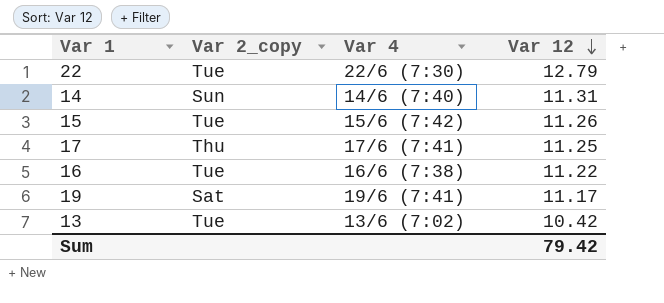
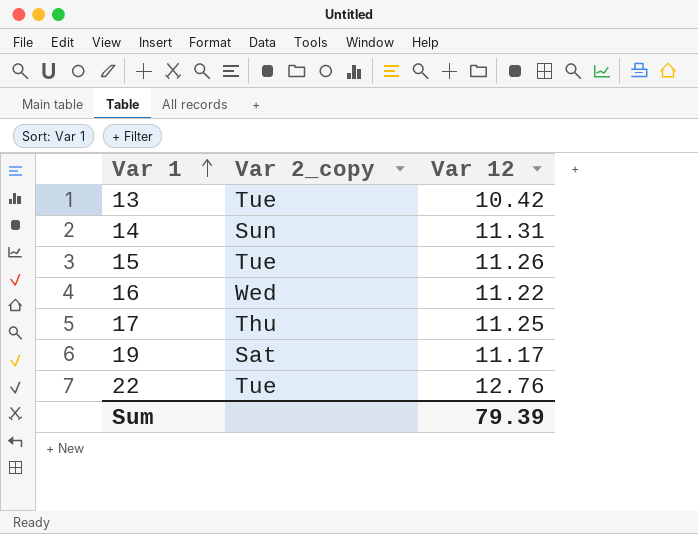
row order: Var 12 descending -> Var 1 ascending
column Var 4 | position: 3 -> none
16 | Var 2_copy: Tue -> Wed
22 | Var 12: 12.79 -> 12.76
Sum | Var 12: 79.42 -> 79.39

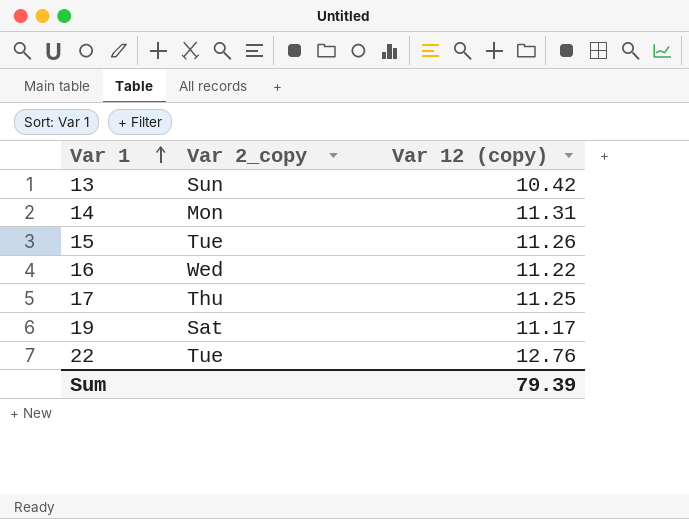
column name: Var 12 -> Var 12 (copy)
13 | Var 2_copy: Tue -> Sun
14 | Var 2_copy: Sun -> Mon

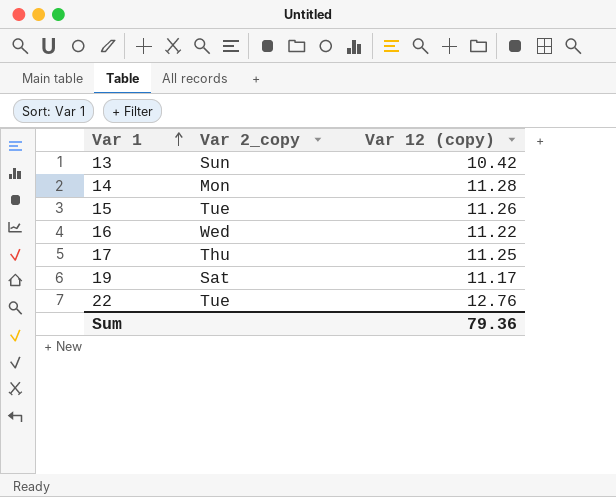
14 | Var 12 (copy): 11.31 -> 11.28
Sum | Var 12 (copy): 79.39 -> 79.36

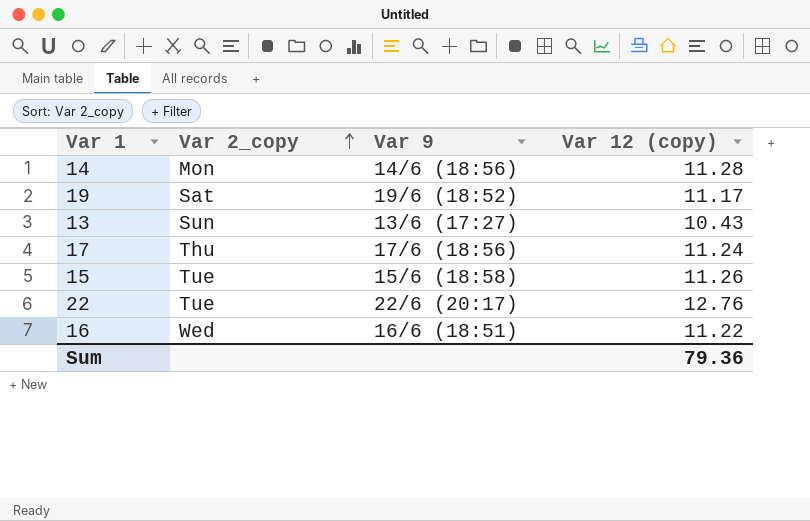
row order: Var 1 ascending -> Var 2_copy ascending
column Var 9 | position: none -> 3
13 | Var 12 (copy): 10.42 -> 10.43
17 | Var 12 (copy): 11.25 -> 11.24

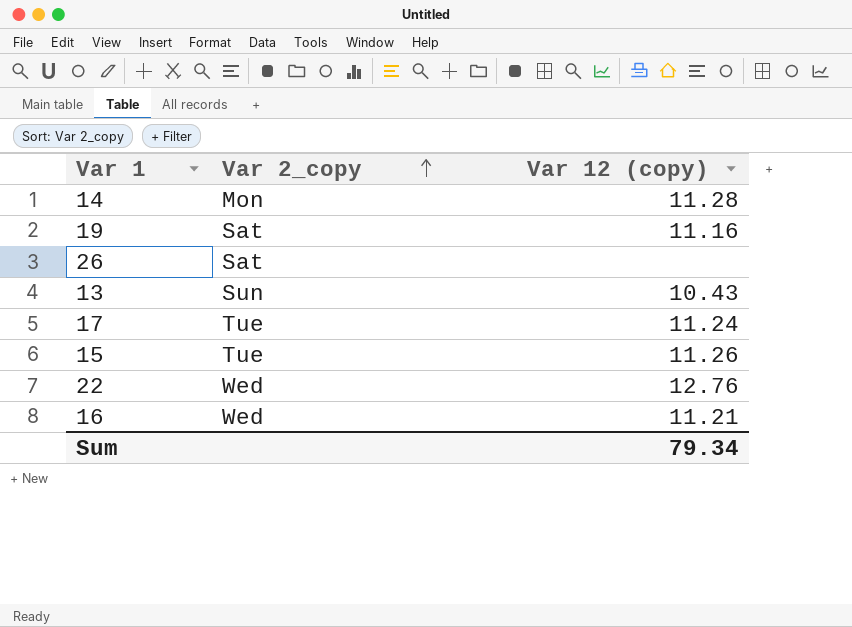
column Var 9 | position: 3 -> none
19 | Var 12 (copy): 11.17 -> 11.16
row 26: none -> Sat | none
17 | Var 2_copy: Thu -> Tue
22 | Var 2_copy: Tue -> Wed
16 | Var 12 (copy): 11.22 -> 11.21
Sum | Var 12 (copy): 79.36 -> 79.34

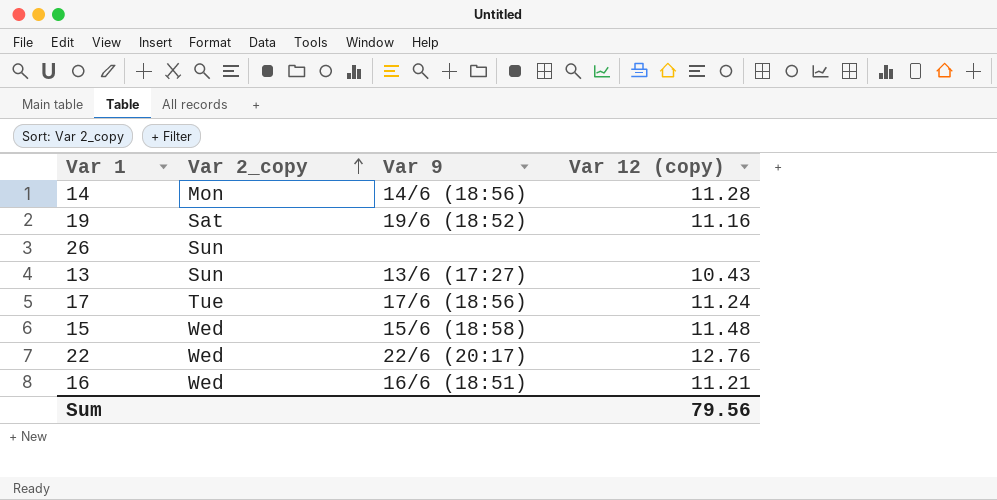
column Var 9 | position: none -> 3
26 | Var 2_copy: Sat -> Sun
15 | Var 2_copy: Tue -> Wed
15 | Var 12 (copy): 11.26 -> 11.48
Sum | Var 12 (copy): 79.34 -> 79.56

